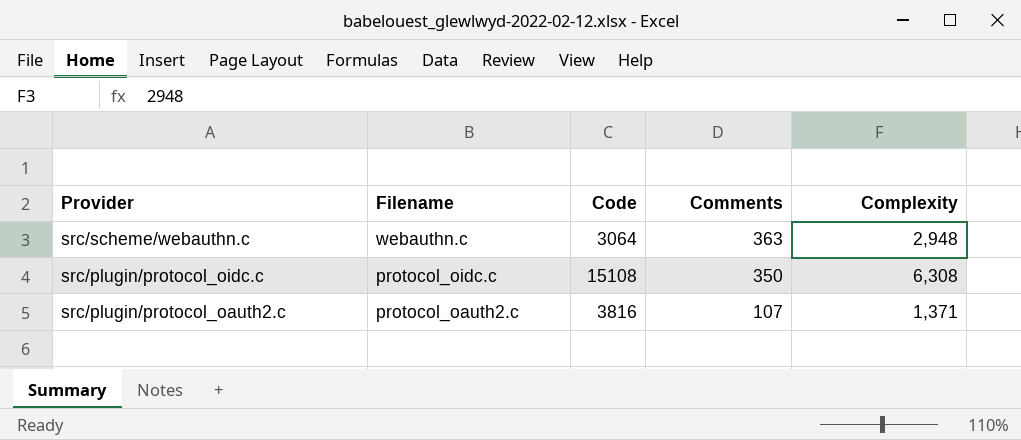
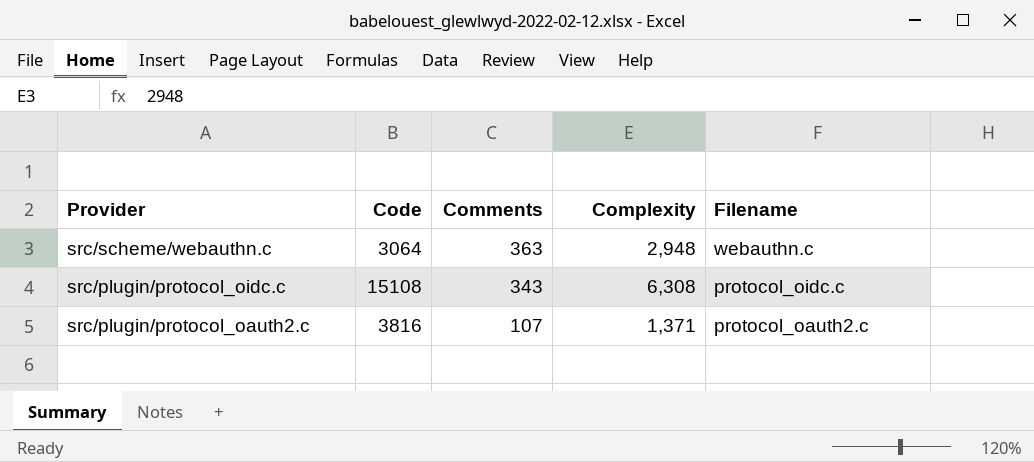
column Filename | position: 2 -> 5
src/plugin/protocol_oidc.c | Comments: 350 -> 343

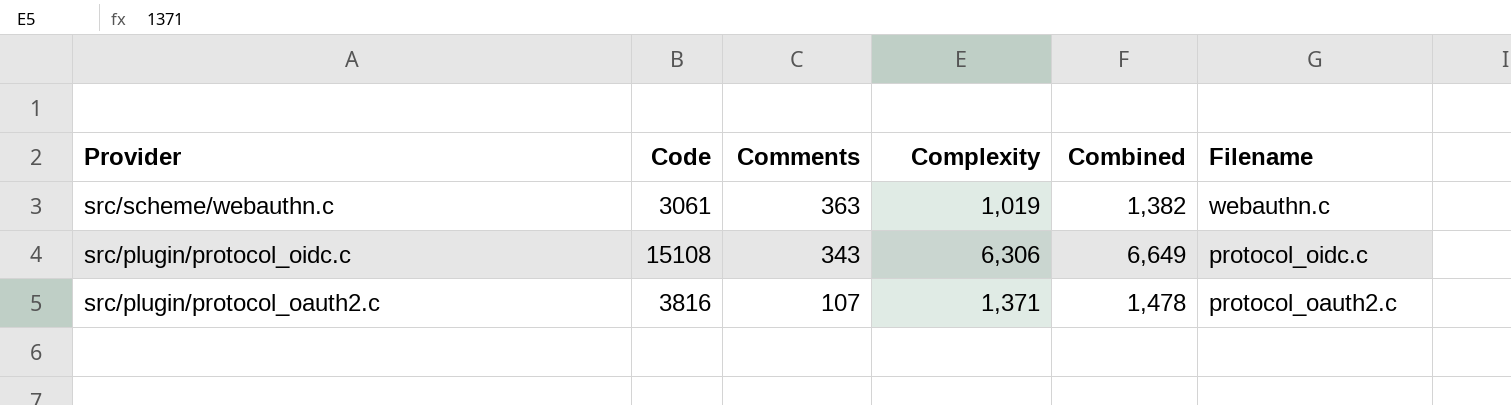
column Combined | formula: none -> [Comments] + [Complexity]
src/scheme/webauthn.c | Code: 3064 -> 3061
src/scheme/webauthn.c | Complexity: 2,948 -> 1,019
src/plugin/protocol_oidc.c | Complexity: 6,308 -> 6,306

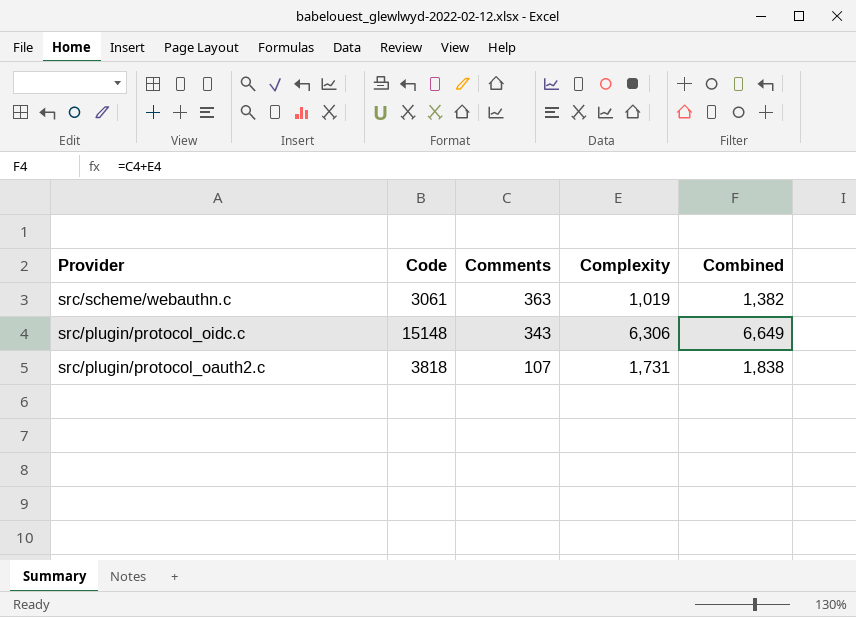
column Filename | position: 6 -> none
src/plugin/protocol_oidc.c | Code: 15108 -> 15148
src/plugin/protocol_oauth2.c | Code: 3816 -> 3818
src/plugin/protocol_oauth2.c | Complexity: 1,371 -> 1,731
src/plugin/protocol_oauth2.c | Combined: 1,478 -> 1,838

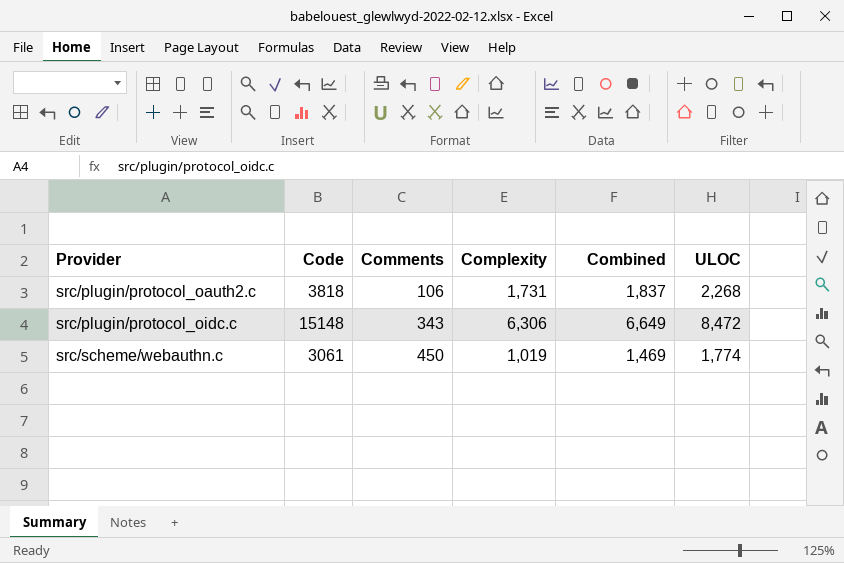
row order: Provider descending -> Provider ascending
column ULOC | position: none -> 6
src/plugin/protocol_oauth2.c | Comments: 107 -> 106
src/plugin/protocol_oauth2.c | Combined: 1,838 -> 1,837
src/scheme/webauthn.c | Comments: 363 -> 450
src/scheme/webauthn.c | Combined: 1,382 -> 1,469

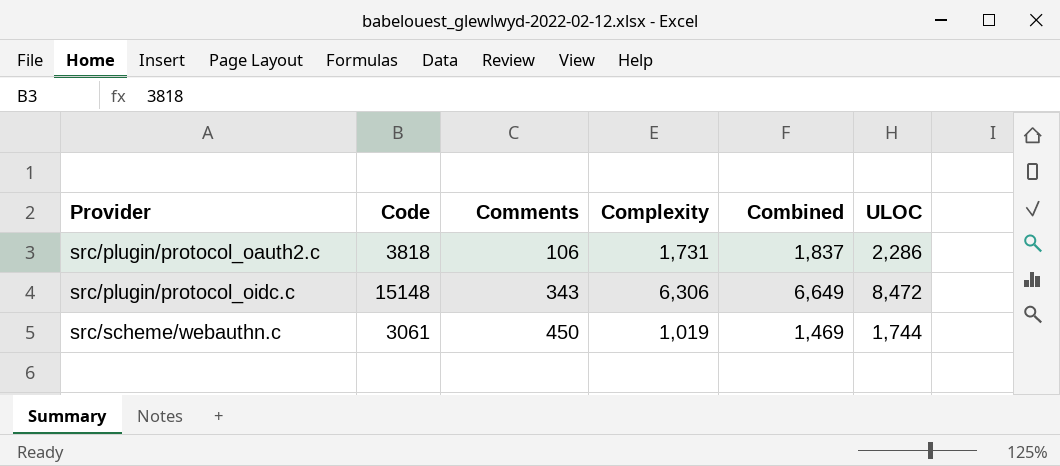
src/plugin/protocol_oauth2.c | ULOC: 2,268 -> 2,286
src/scheme/webauthn.c | ULOC: 1,774 -> 1,744

